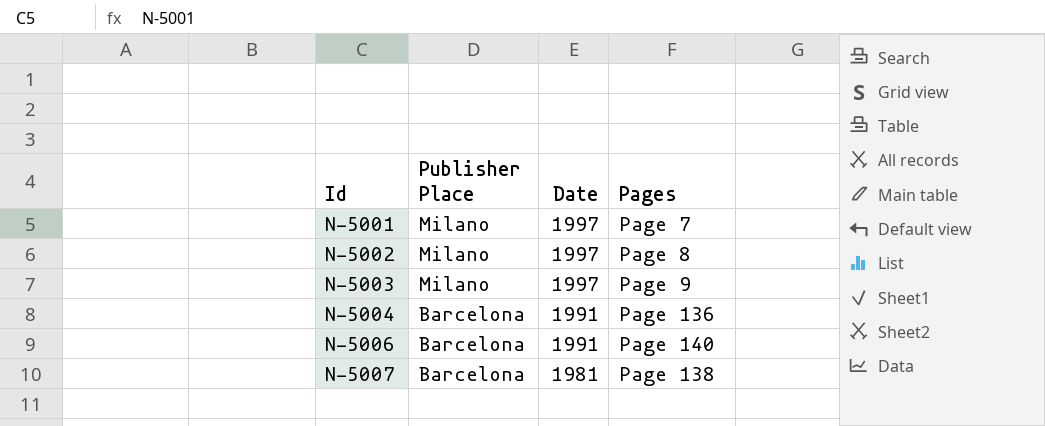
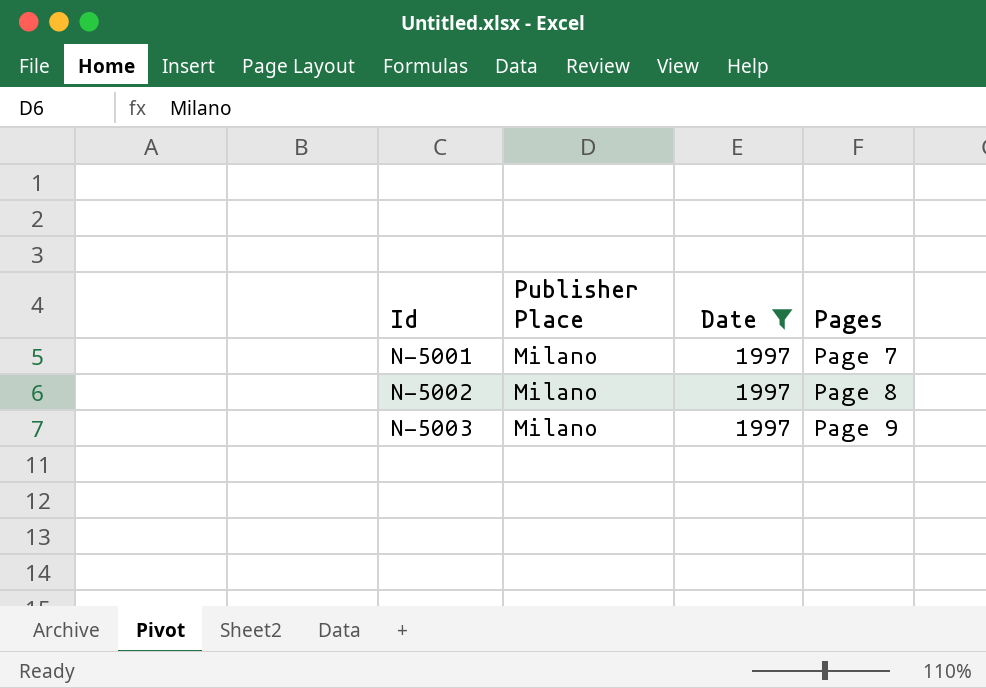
filter: none -> Date = 1997

